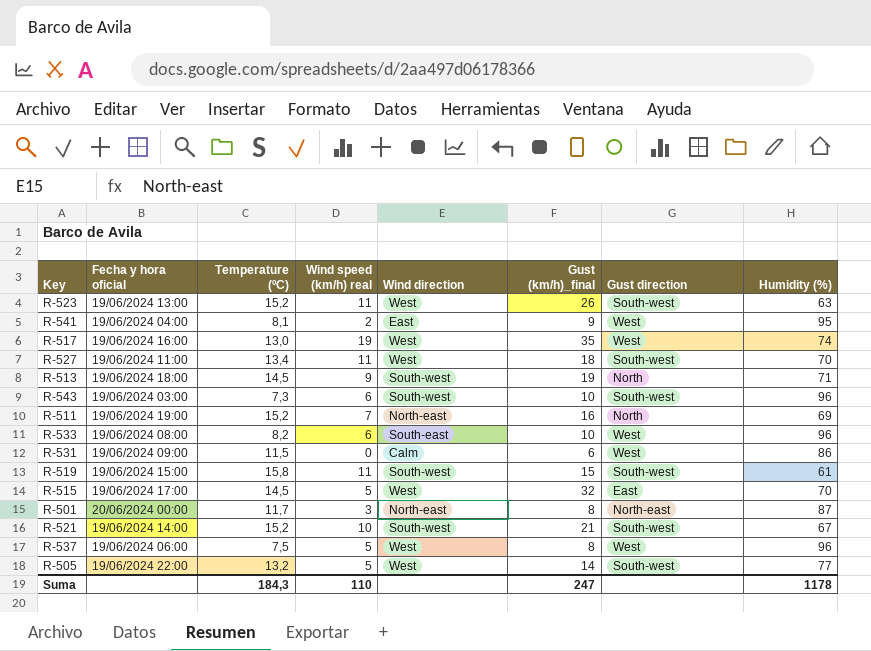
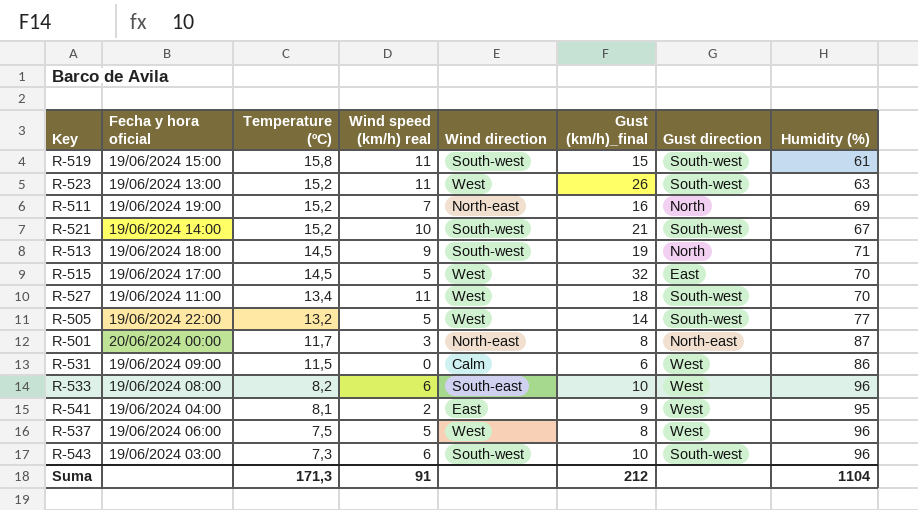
row order: none -> Temperature (ºC) descending
row R-517: 19/06/2024 16:00 | 13,0 | 19 | West | 35 | West | 74 -> none
Suma | Temperature (ºC): 184,3 -> 171,3
Suma | Wind speed (km/h) real: 110 -> 91
Suma | Gust (km/h)_final: 247 -> 212
Suma | Humidity (%): 1178 -> 1104

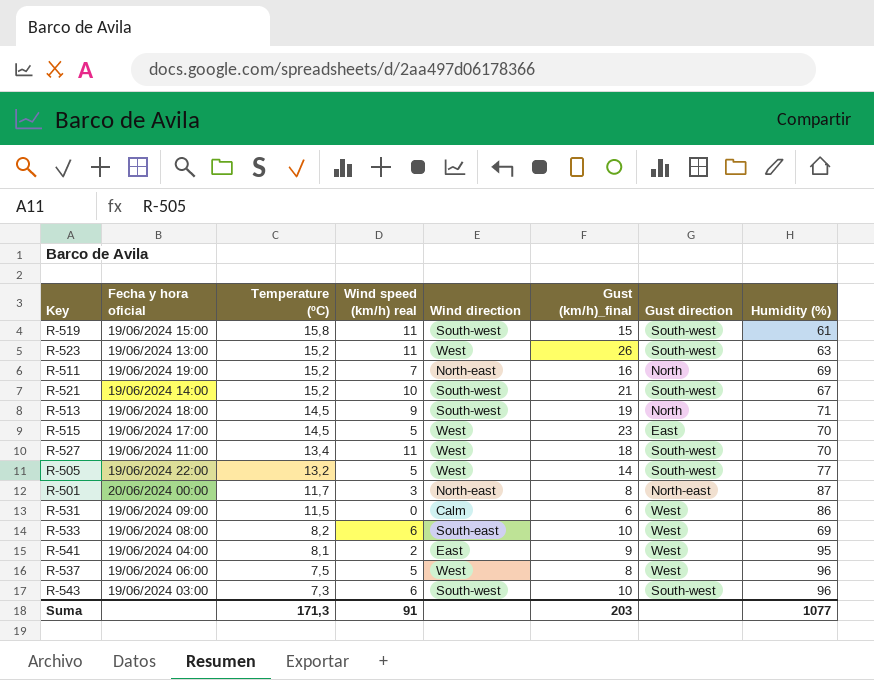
R-515 | Gust (km/h)_final: 32 -> 23
R-533 | Humidity (%): 96 -> 69
Suma | Gust (km/h)_final: 212 -> 203
Suma | Humidity (%): 1104 -> 1077

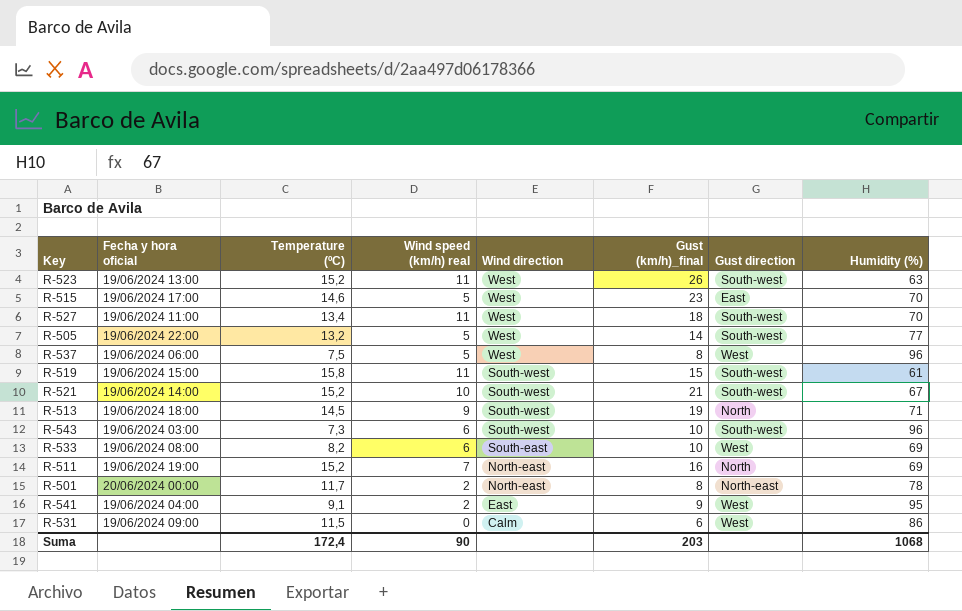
row order: Temperature (ºC) descending -> Wind direction descending
R-515 | Temperature (ºC): 14,5 -> 14,6
R-501 | Wind speed (km/h) real: 3 -> 2
R-501 | Humidity (%): 87 -> 78
R-541 | Temperature (ºC): 8,1 -> 9,1
Suma | Temperature (ºC): 171,3 -> 172,4
Suma | Wind speed (km/h) real: 91 -> 90
Suma | Humidity (%): 1077 -> 1068

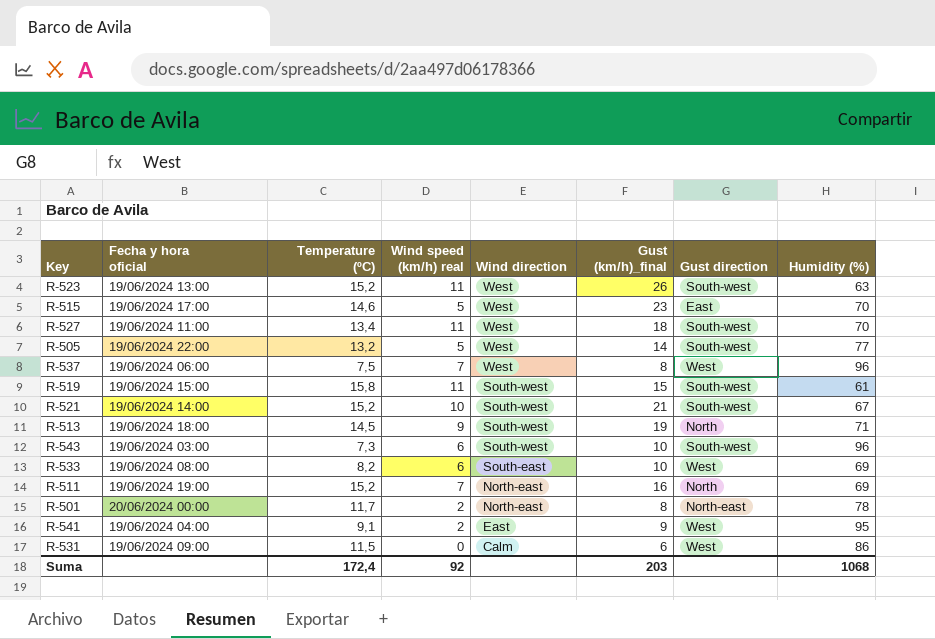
R-537 | Wind speed (km/h) real: 5 -> 7
Suma | Wind speed (km/h) real: 90 -> 92

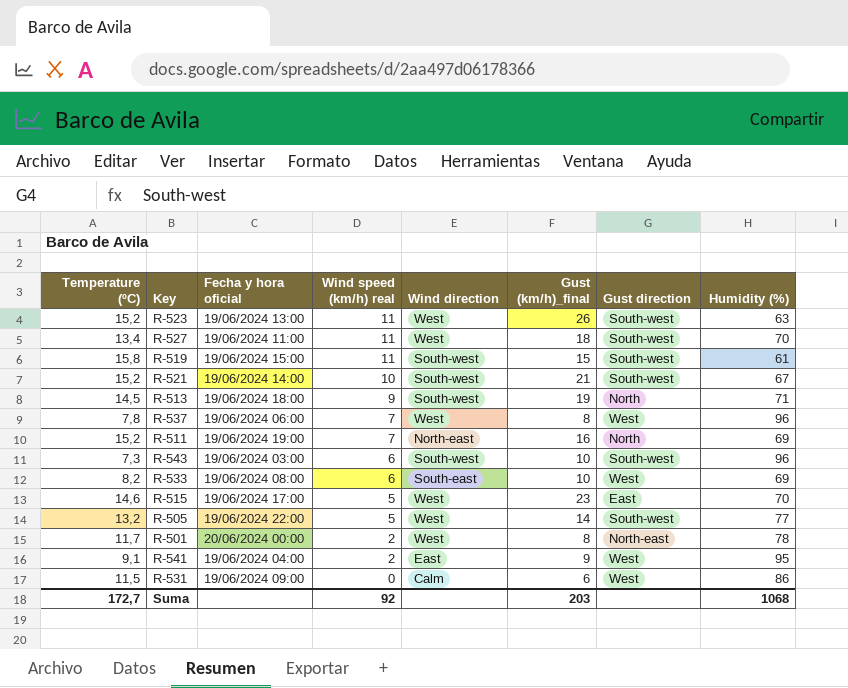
row order: Wind direction descending -> Wind speed (km/h) real descending
column Temperature (ºC) | position: 3 -> 1
R-537 | Temperature (ºC): 7,5 -> 7,8
R-501 | Wind direction: North-east -> West
Suma | Temperature (ºC): 172,4 -> 172,7

